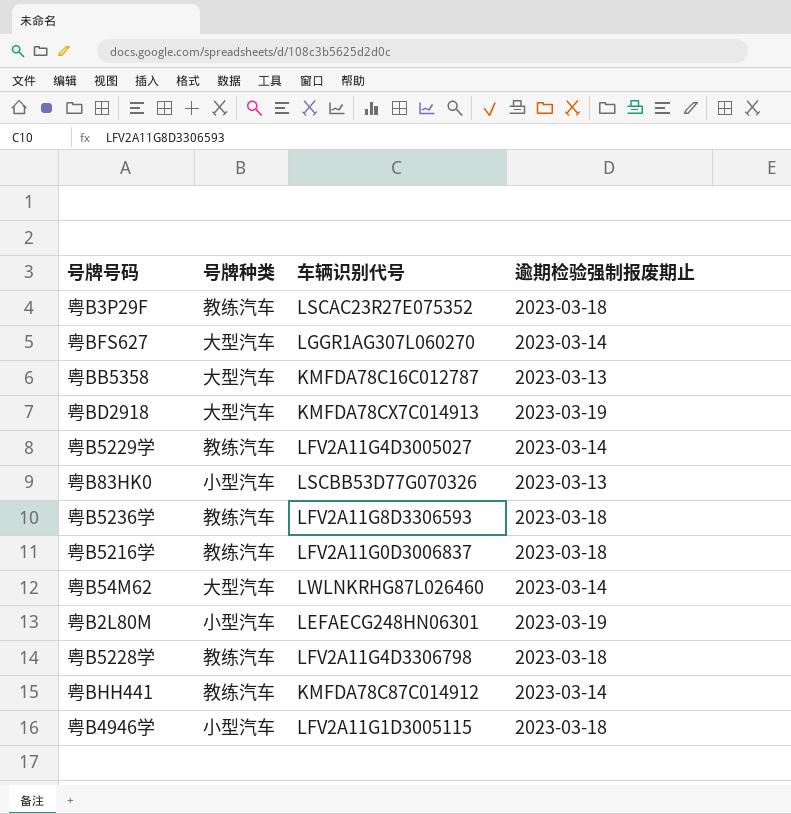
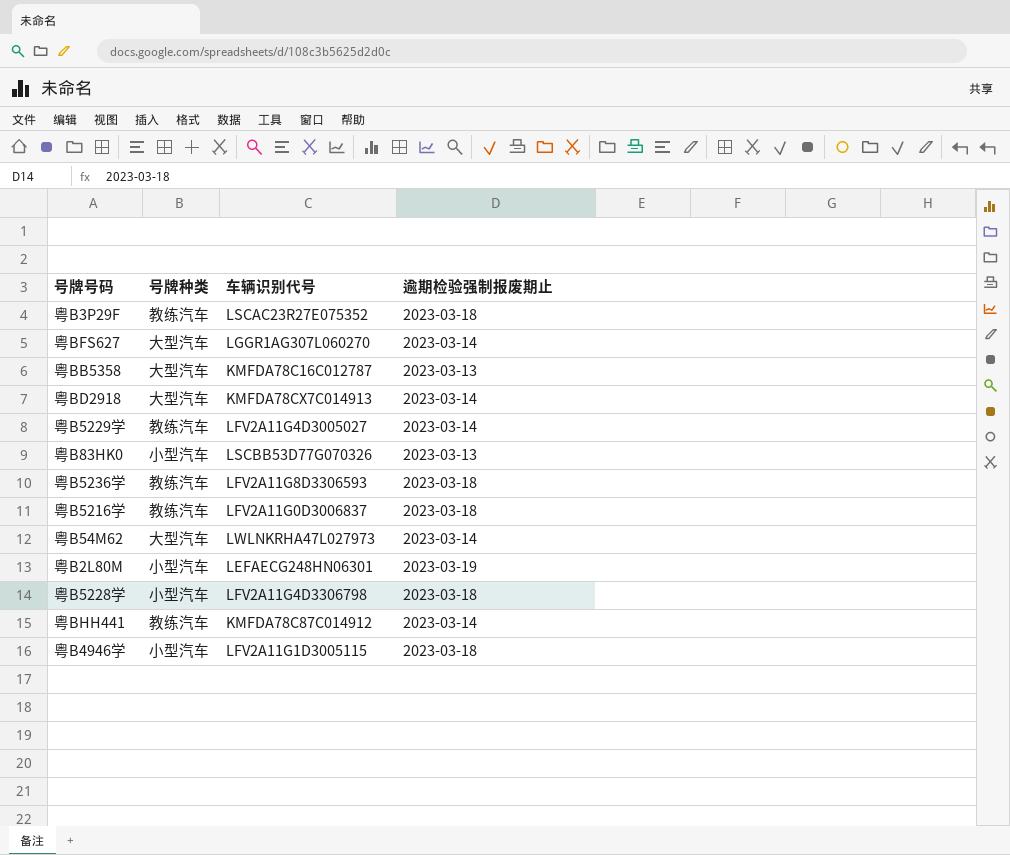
粤BD2918 | 逾期检验强制报废期止: 2023-03-19 -> 2023-03-14
粤B54M62 | 车辆识别代号: LWLNKRHG87L026460 -> LWLNKRHA47L027973
粤B5228学 | 号牌种类: 教练汽车 -> 小型汽车

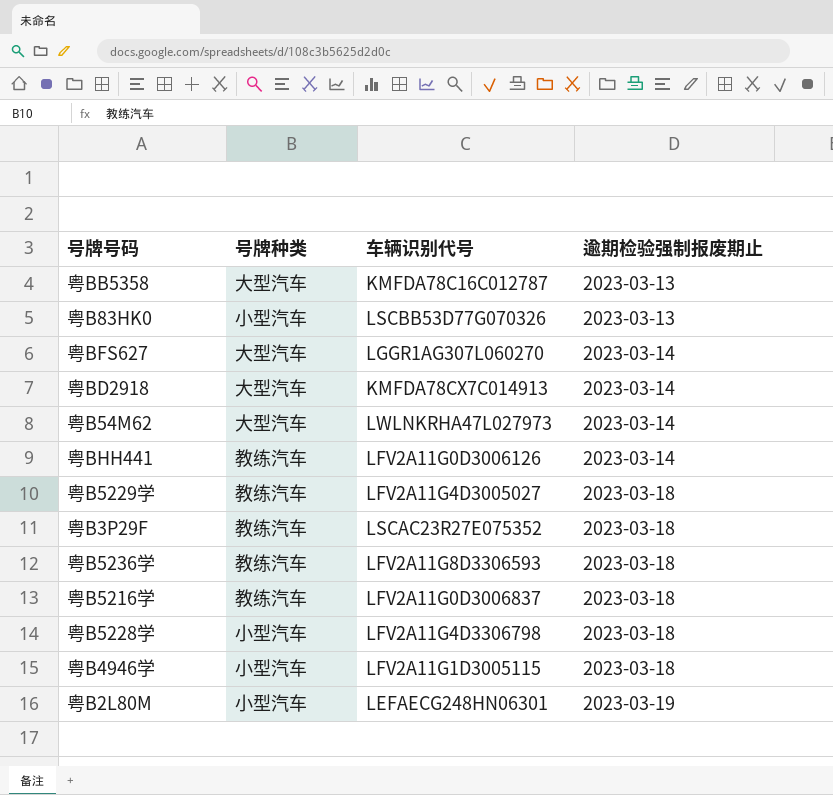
row order: none -> 逾期检验强制报废期止 ascending
粤BHH441 | 车辆识别代号: KMFDA78C87C014912 -> LFV2A11G0D3006126
粤B5229学 | 逾期检验强制报废期止: 2023-03-14 -> 2023-03-18

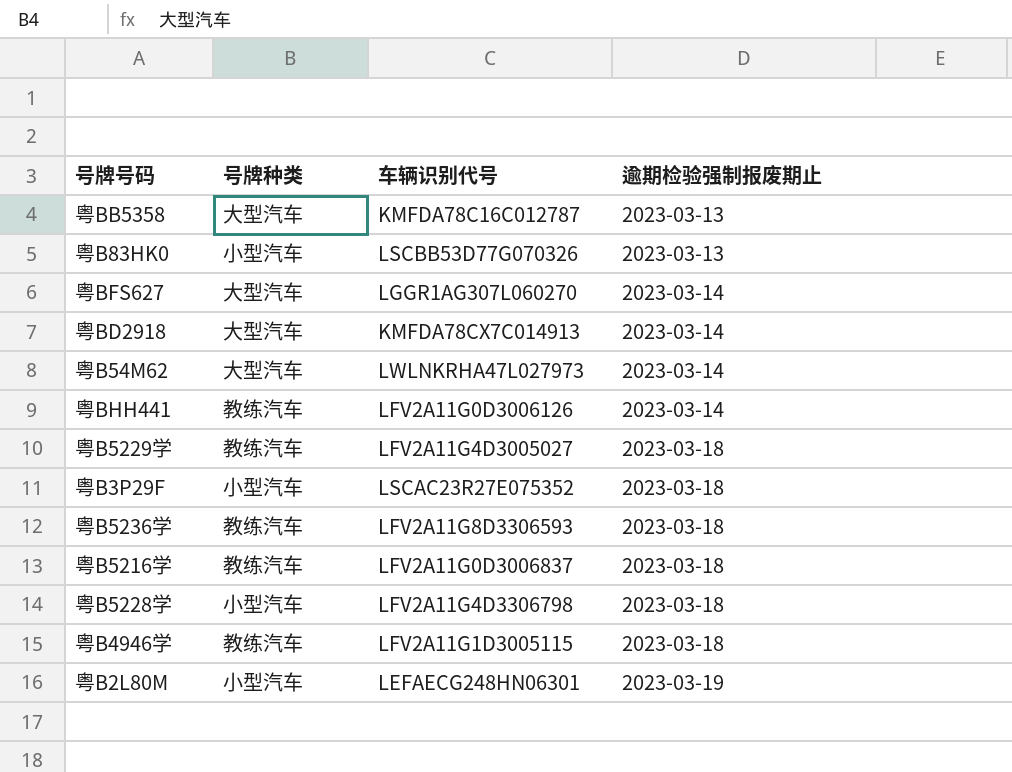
粤B3P29F | 号牌种类: 教练汽车 -> 小型汽车
粤B4946学 | 号牌种类: 小型汽车 -> 教练汽车

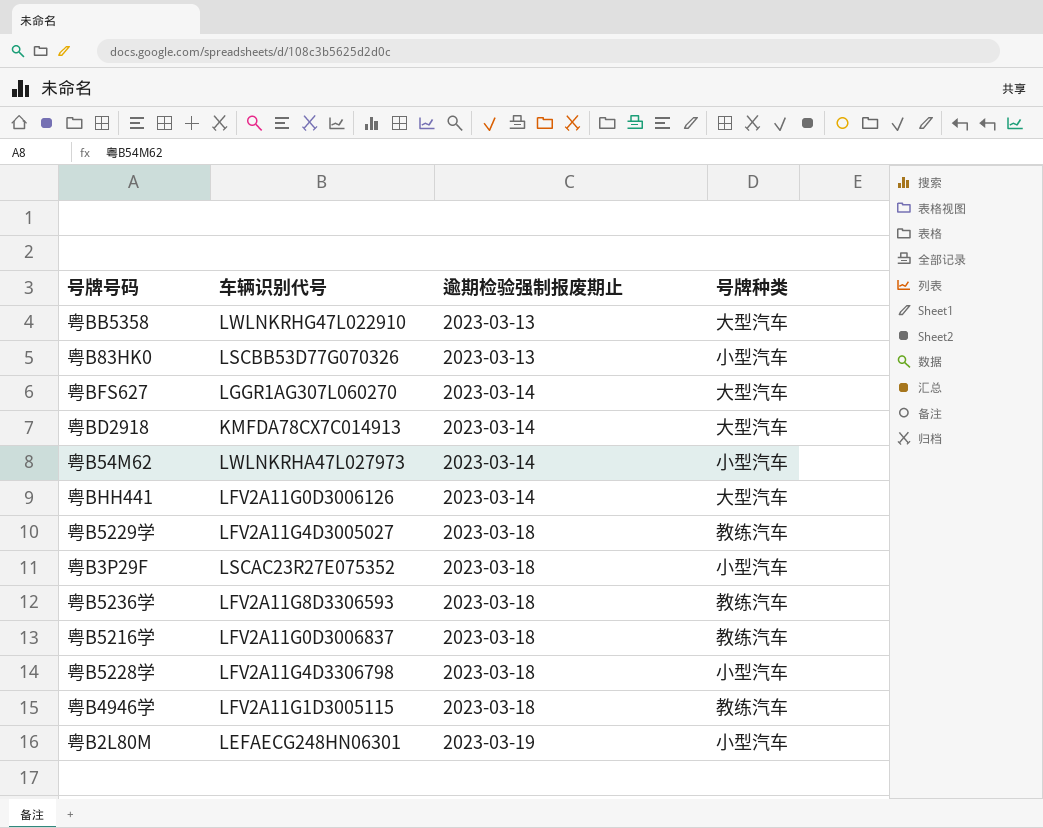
column 号牌种类 | position: 2 -> 4
粤BB5358 | 车辆识别代号: KMFDA78C16C012787 -> LWLNKRHG47L022910
粤B54M62 | 号牌种类: 大型汽车 -> 小型汽车
粤BHH441 | 号牌种类: 教练汽车 -> 大型汽车

